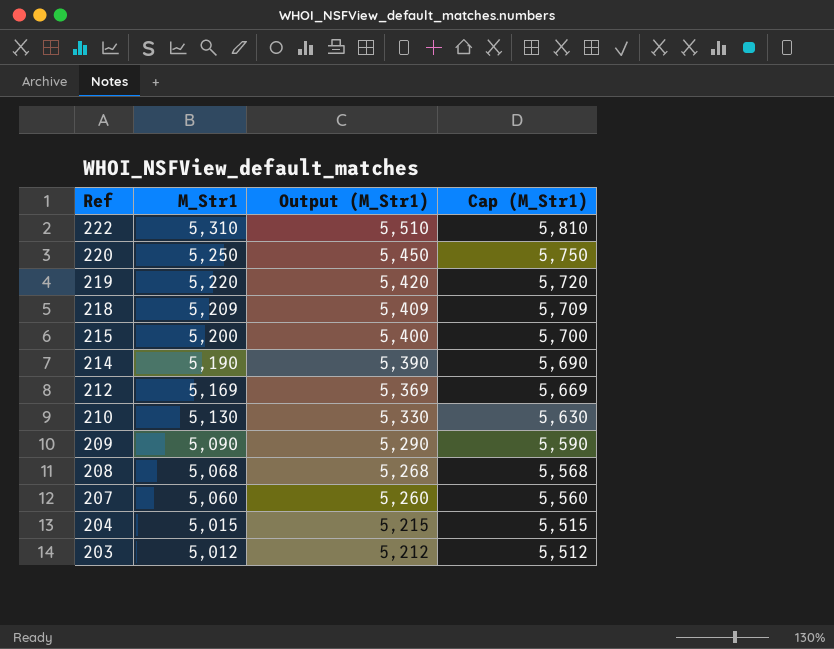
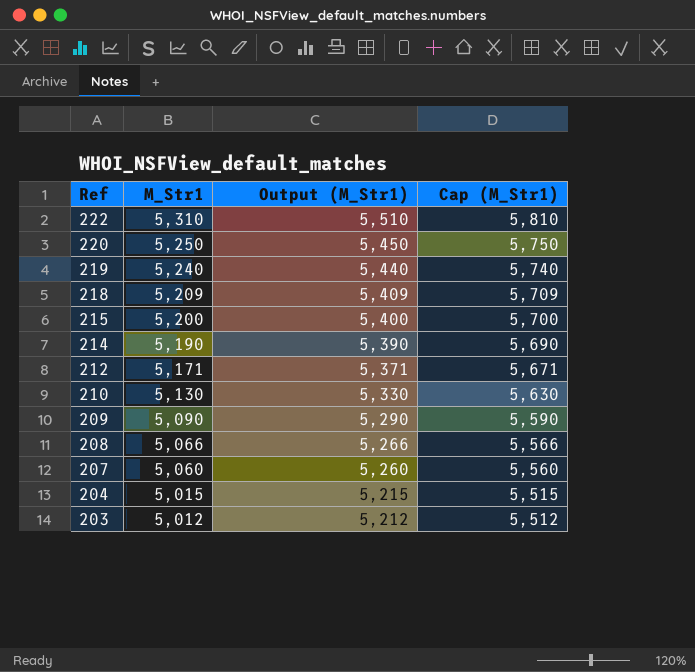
219 | M_Str1: 5,220 -> 5,240
219 | Output (M_Str1): 5,420 -> 5,440
219 | Cap (M_Str1): 5,720 -> 5,740
212 | M_Str1: 5,169 -> 5,171
212 | Output (M_Str1): 5,369 -> 5,371
212 | Cap (M_Str1): 5,669 -> 5,671
208 | M_Str1: 5,068 -> 5,066
208 | Output (M_Str1): 5,268 -> 5,266
208 | Cap (M_Str1): 5,568 -> 5,566

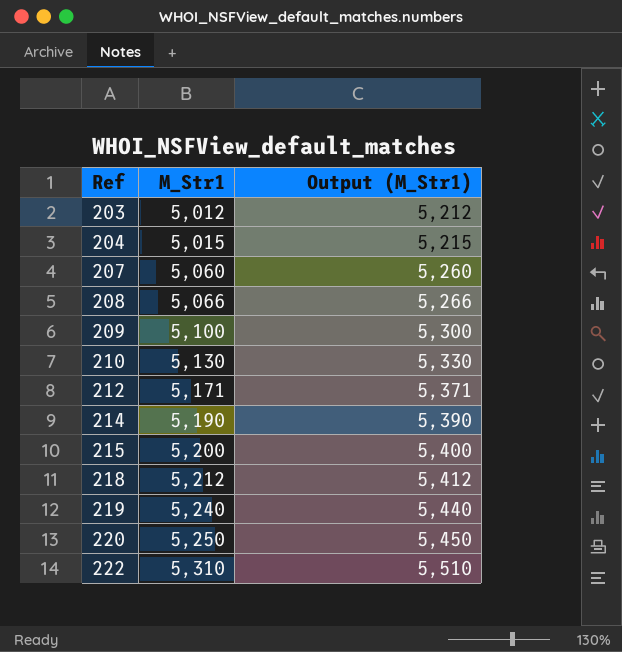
row order: Ref descending -> Ref ascending
column Cap (M_Str1) | formula: [M_Str1] + 500 -> none
209 | M_Str1: 5,090 -> 5,100
209 | Output (M_Str1): 5,290 -> 5,300
218 | M_Str1: 5,209 -> 5,212
218 | Output (M_Str1): 5,409 -> 5,412

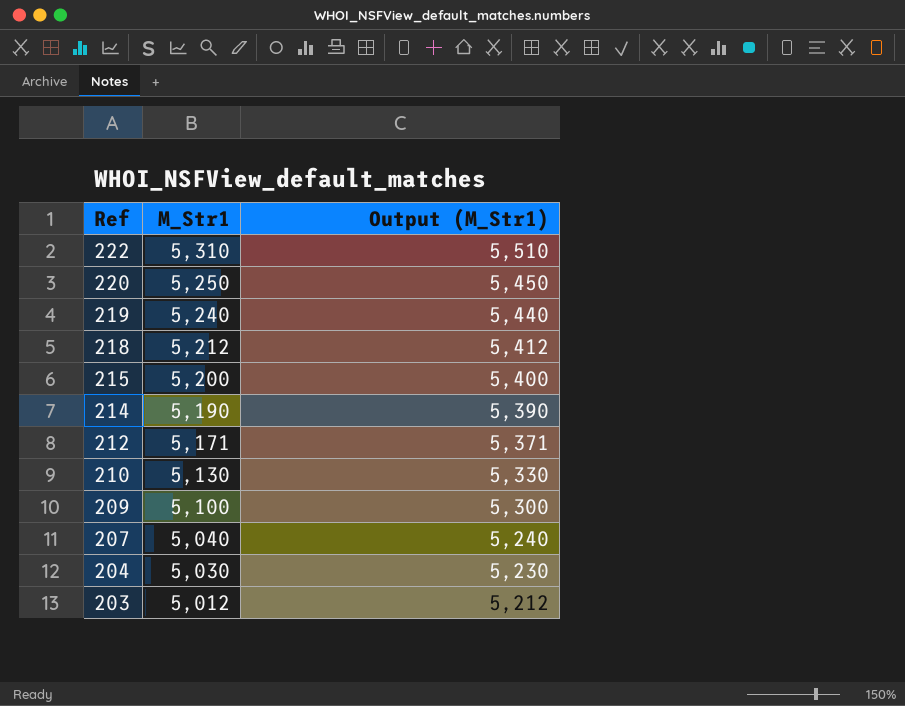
row order: Ref ascending -> Ref descending
row 208: 5,066 | 5,266 -> none
207 | M_Str1: 5,060 -> 5,040
207 | Output (M_Str1): 5,260 -> 5,240
204 | M_Str1: 5,015 -> 5,030
204 | Output (M_Str1): 5,215 -> 5,230

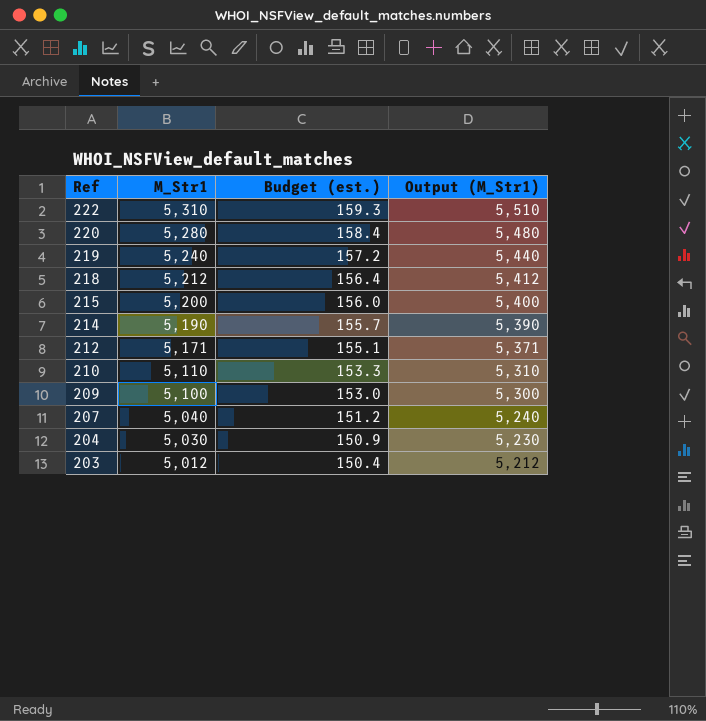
column Budget (est.) | formula: none -> [M_Str1] * 0.03
220 | M_Str1: 5,250 -> 5,280
220 | Output (M_Str1): 5,450 -> 5,480
210 | M_Str1: 5,130 -> 5,110
210 | Output (M_Str1): 5,330 -> 5,310

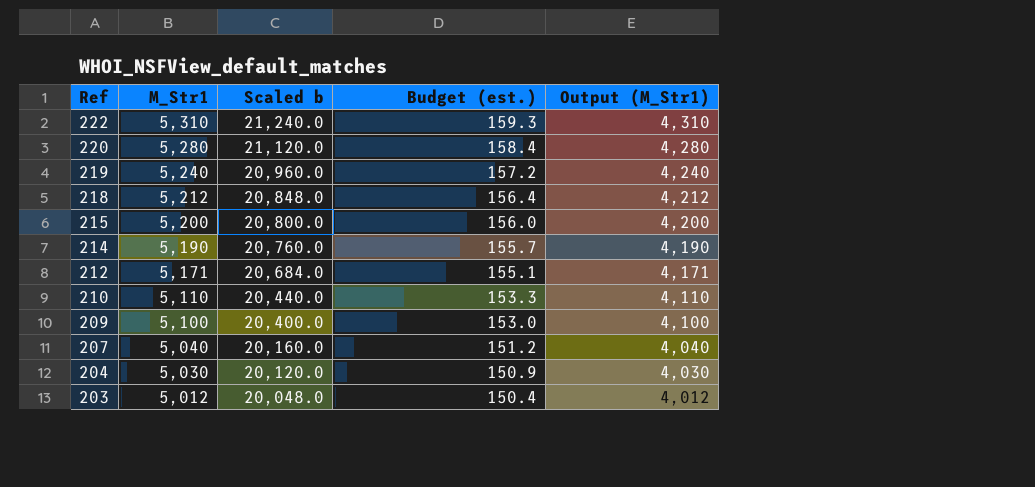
column Scaled b | formula: none -> [M_Str1] * 4
column Output (M_Str1) | formula: [M_Str1] + 200 -> [M_Str1] - 1000

